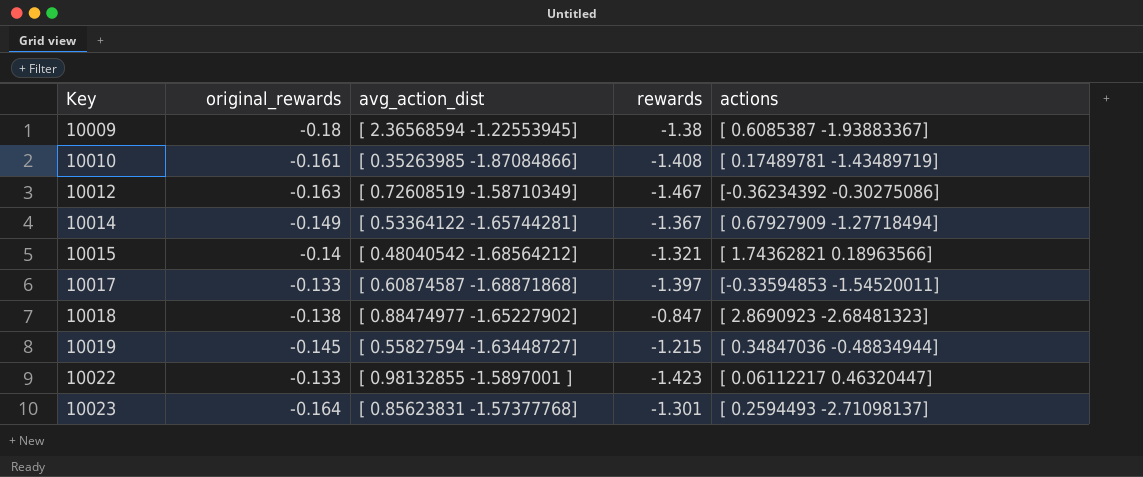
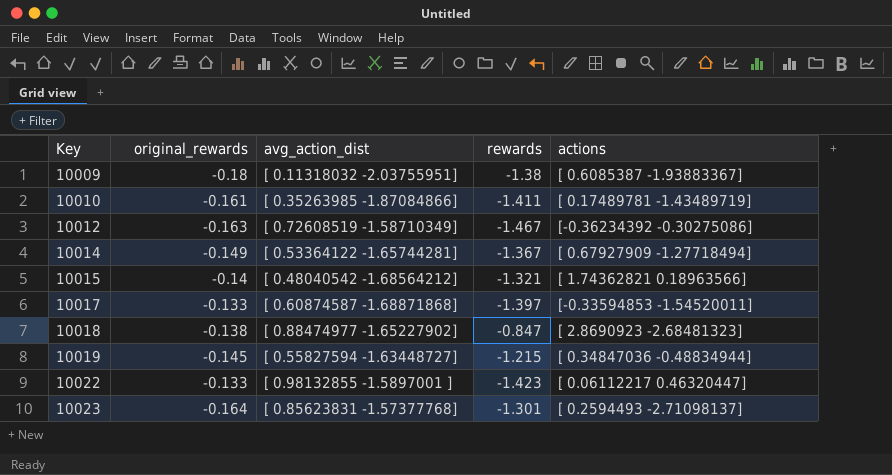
10009 | avg_action_dist: [ 2.36568594 -1.22553945] -> [ 0.11318032 -2.03755951]
10010 | rewards: -1.408 -> -1.411

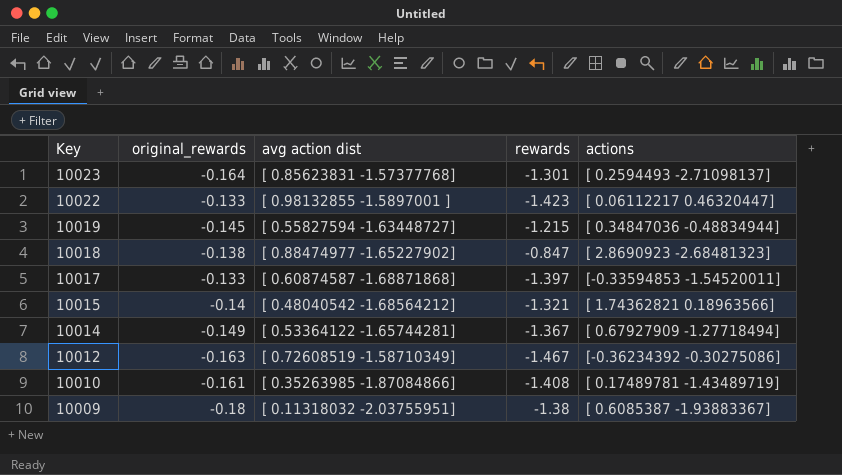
row order: Key ascending -> Key descending
column name: avg_action_dist -> avg action dist
10010 | rewards: -1.411 -> -1.408

